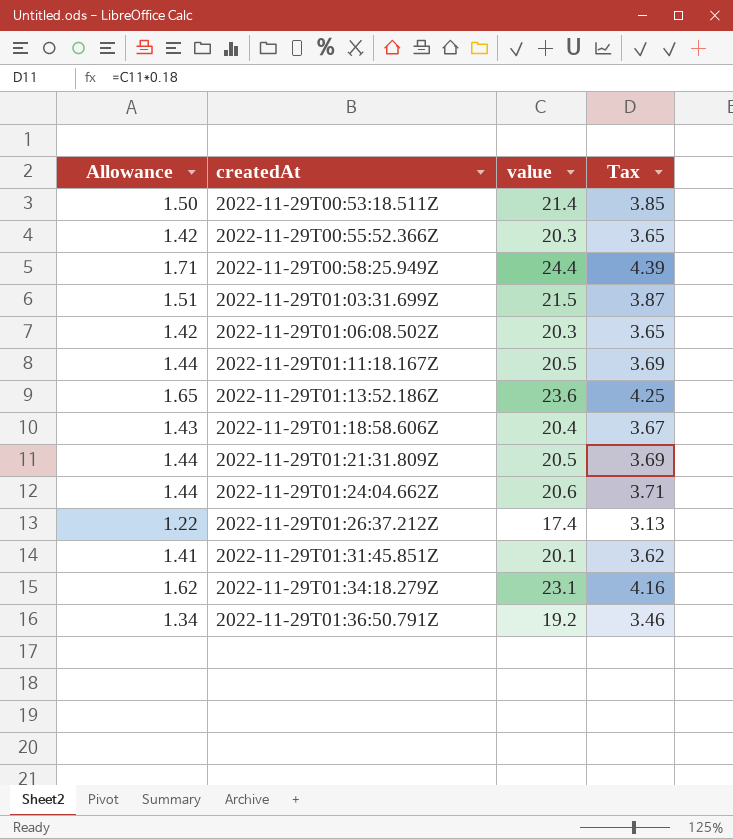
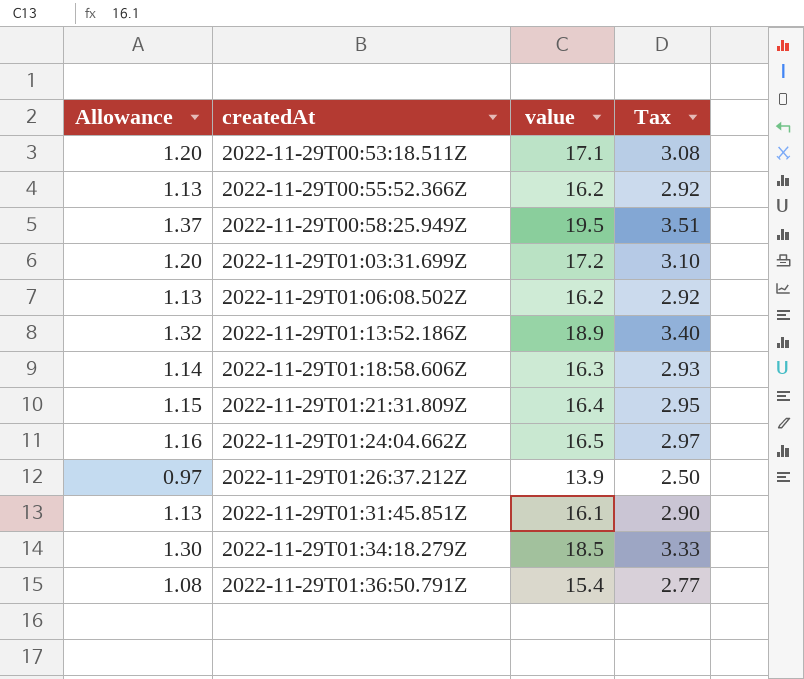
row 2022-11-29T01:11:18.167Z: 1.44 | 20.5 | 3.69 -> none
2022-11-29T00:53:18.511Z | Allowance: 1.50 -> 1.20
2022-11-29T00:53:18.511Z | value: 21.4 -> 17.1
2022-11-29T00:53:18.511Z | Tax: 3.85 -> 3.08
2022-11-29T00:55:52.366Z | Allowance: 1.42 -> 1.13
2022-11-29T00:55:52.366Z | value: 20.3 -> 16.2
2022-11-29T00:55:52.366Z | Tax: 3.65 -> 2.92
2022-11-29T00:58:25.949Z | Allowance: 1.71 -> 1.37
2022-11-29T00:58:25.949Z | value: 24.4 -> 19.5
2022-11-29T00:58:25.949Z | Tax: 4.39 -> 3.51
2022-11-29T01:03:31.699Z | Allowance: 1.51 -> 1.20
2022-11-29T01:03:31.699Z | value: 21.5 -> 17.2
2022-11-29T01:03:31.699Z | Tax: 3.87 -> 3.10
2022-11-29T01:06:08.502Z | Allowance: 1.42 -> 1.13
2022-11-29T01:06:08.502Z | value: 20.3 -> 16.2
2022-11-29T01:06:08.502Z | Tax: 3.65 -> 2.92
2022-11-29T01:13:52.186Z | Allowance: 1.65 -> 1.32
2022-11-29T01:13:52.186Z | value: 23.6 -> 18.9
2022-11-29T01:13:52.186Z | Tax: 4.25 -> 3.40
2022-11-29T01:18:58.606Z | Allowance: 1.43 -> 1.14
2022-11-29T01:18:58.606Z | value: 20.4 -> 16.3
2022-11-29T01:18:58.606Z | Tax: 3.67 -> 2.93
2022-11-29T01:21:31.809Z | Allowance: 1.44 -> 1.15
2022-11-29T01:21:31.809Z | value: 20.5 -> 16.4
2022-11-29T01:21:31.809Z | Tax: 3.69 -> 2.95
2022-11-29T01:24:04.662Z | Allowance: 1.44 -> 1.16
2022-11-29T01:24:04.662Z | value: 20.6 -> 16.5
2022-11-29T01:24:04.662Z | Tax: 3.71 -> 2.97
2022-11-29T01:26:37.212Z | Allowance: 1.22 -> 0.97
2022-11-29T01:26:37.212Z | value: 17.4 -> 13.9
2022-11-29T01:26:37.212Z | Tax: 3.13 -> 2.50
2022-11-29T01:31:45.851Z | Allowance: 1.41 -> 1.13
2022-11-29T01:31:45.851Z | value: 20.1 -> 16.1
2022-11-29T01:31:45.851Z | Tax: 3.62 -> 2.90
2022-11-29T01:34:18.279Z | Allowance: 1.62 -> 1.30
2022-11-29T01:34:18.279Z | value: 23.1 -> 18.5
2022-11-29T01:34:18.279Z | Tax: 4.16 -> 3.33
2022-11-29T01:36:50.791Z | Allowance: 1.34 -> 1.08
2022-11-29T01:36:50.791Z | value: 19.2 -> 15.4
2022-11-29T01:36:50.791Z | Tax: 3.46 -> 2.77

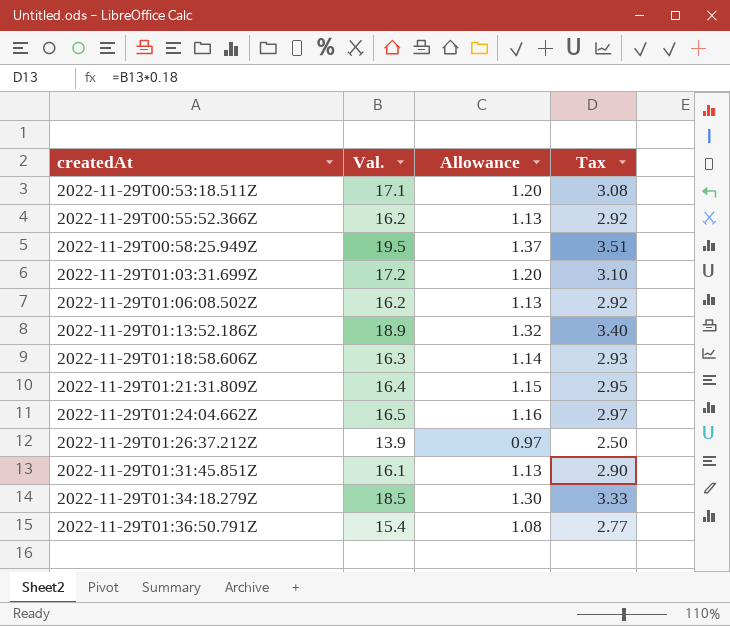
column name: value -> Val.
column Allowance | position: 1 -> 3

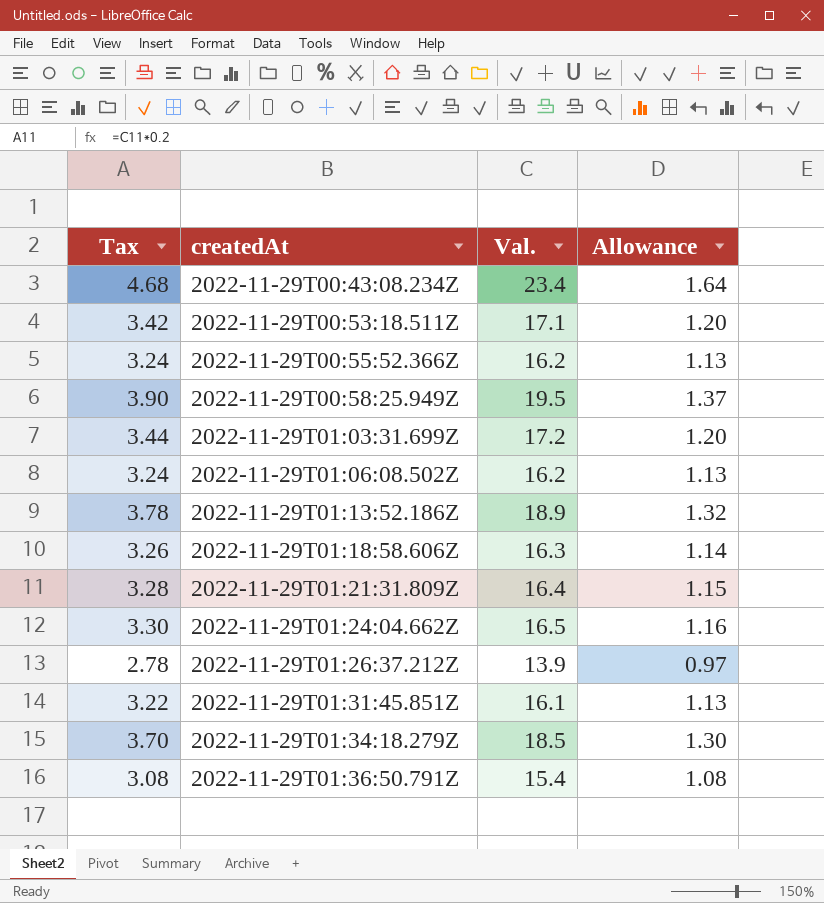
column Tax | formula: [Val.] * 0.18 -> [Val.] * 0.2
column Tax | position: 4 -> 1
row 2022-11-29T00:43:08.234Z: none -> 4.68 | 23.4 | 1.64

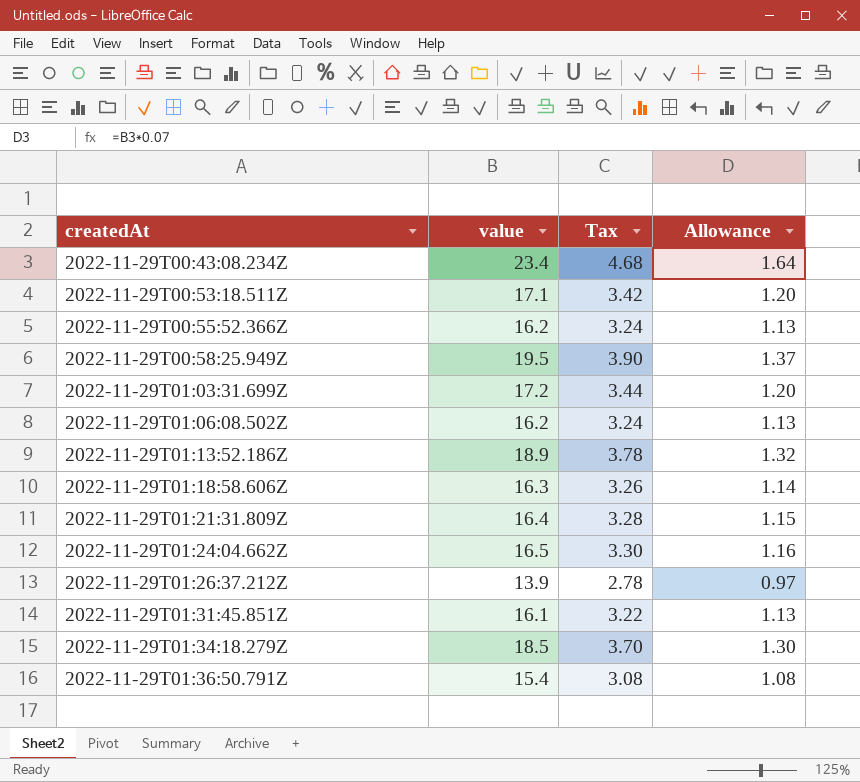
column name: Val. -> value
column Tax | position: 1 -> 3

